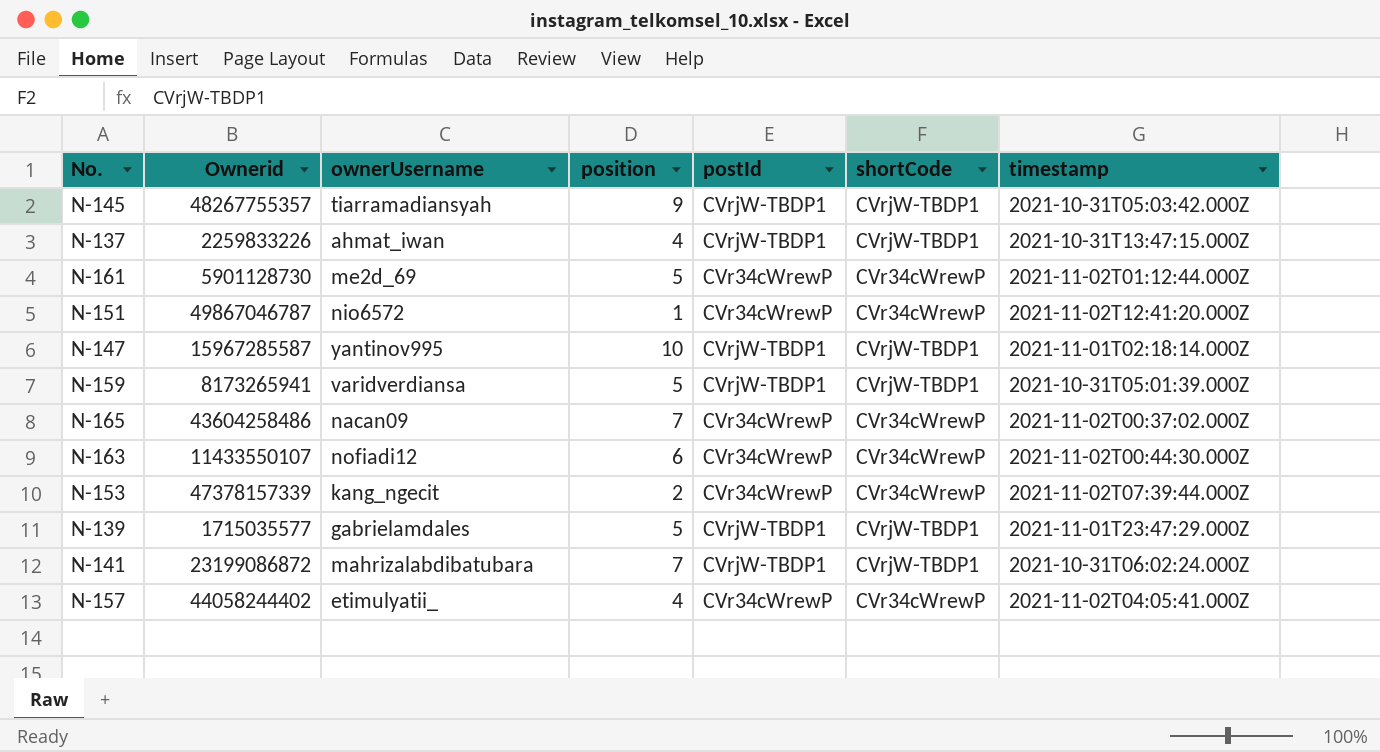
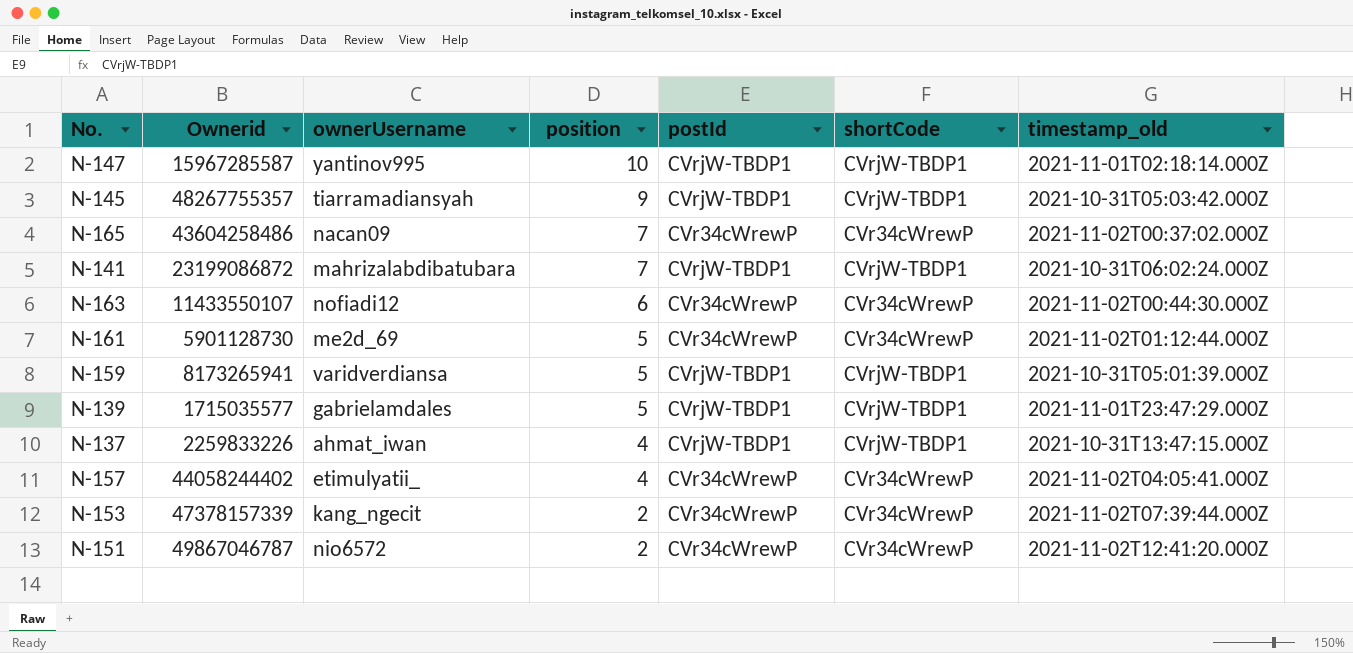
row order: none -> position descending
column name: timestamp -> timestamp_old
N-151 | position: 1 -> 2

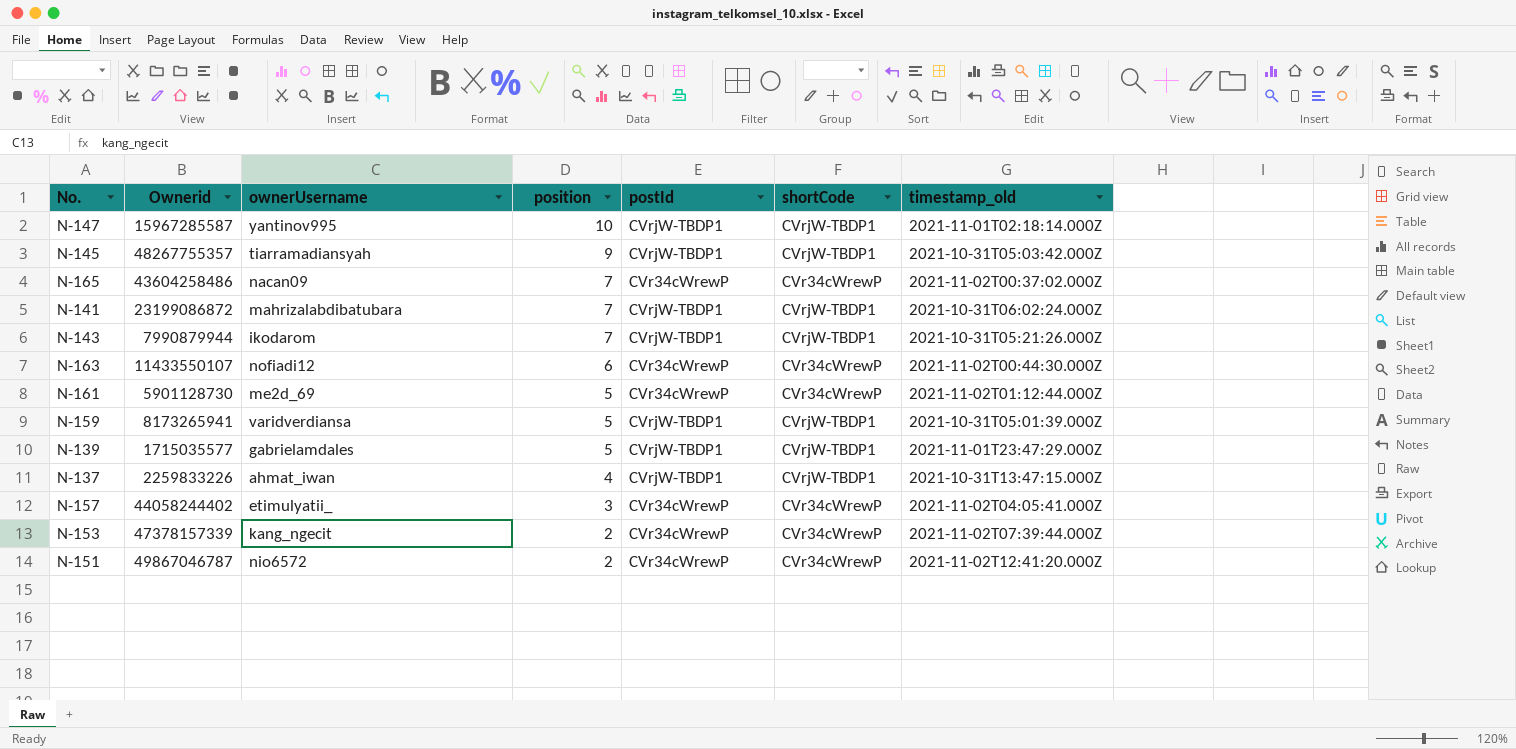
row N-143: none -> 7990879944 | ikodarom | 7 | CVrjW-TBDP1 | CVrjW-TBDP1 | 2021-10-31T05:21:26.000Z
N-157 | position: 4 -> 3

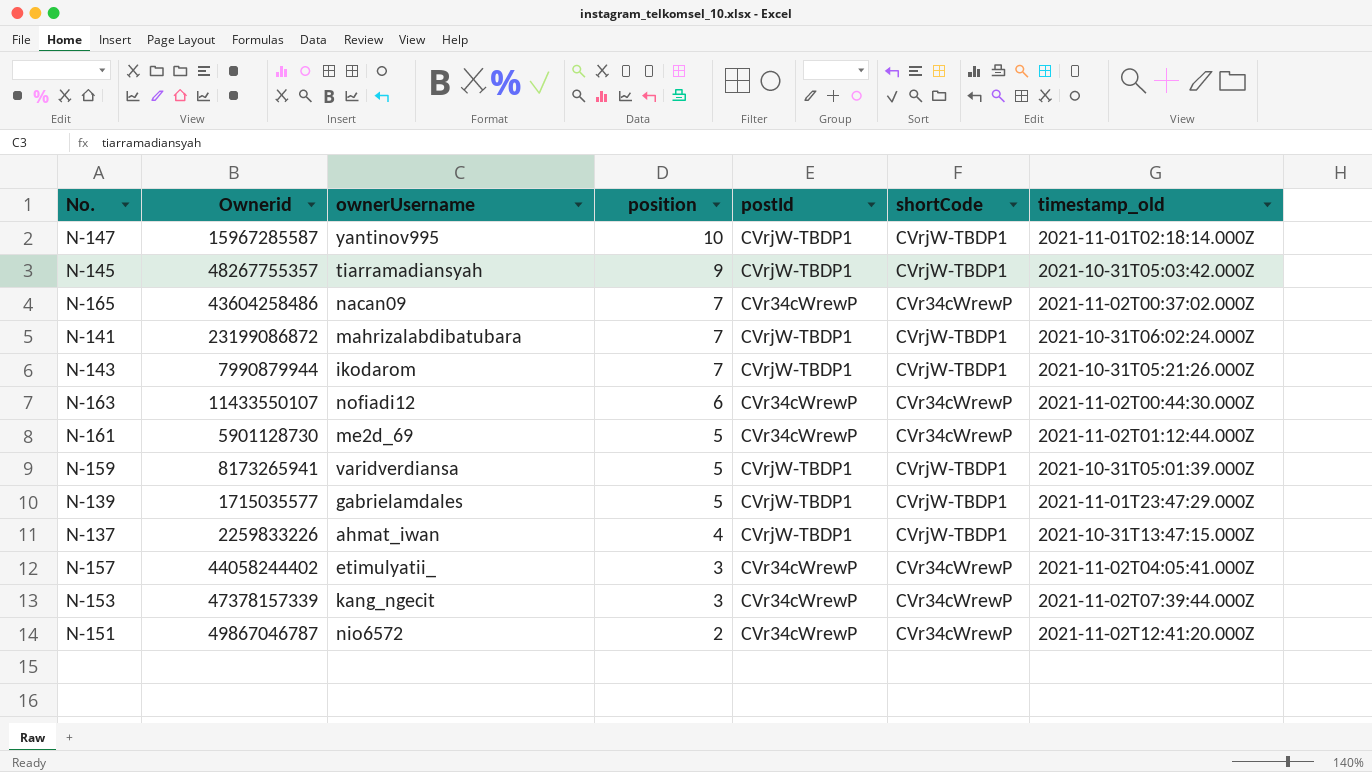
N-153 | position: 2 -> 3

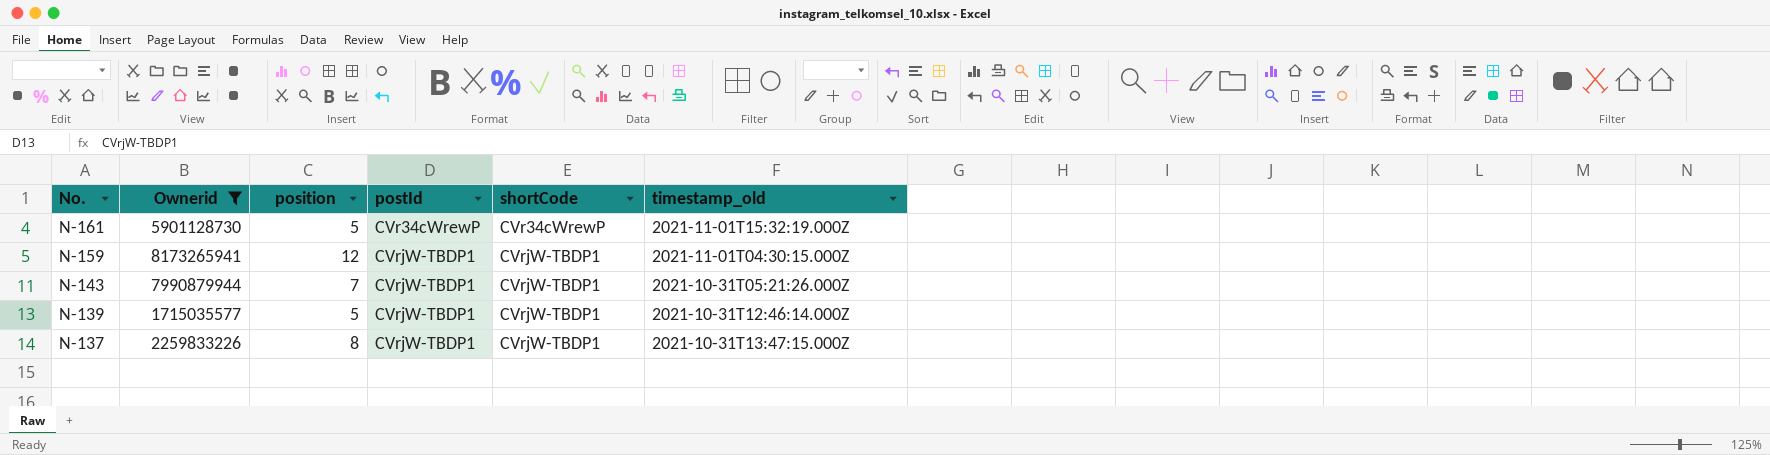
filter: none -> Ownerid <= 8173265941
row order: position descending -> No. descending
column ownerUsername | position: 3 -> none
N-161 | timestamp_old: 2021-11-02T01:12:44.000Z -> 2021-11-01T15:32:19.000Z
N-159 | position: 5 -> 12
N-159 | timestamp_old: 2021-10-31T05:01:39.000Z -> 2021-11-01T04:30:15.000Z
N-139 | timestamp_old: 2021-11-01T23:47:29.000Z -> 2021-10-31T12:46:14.000Z
N-137 | position: 4 -> 8

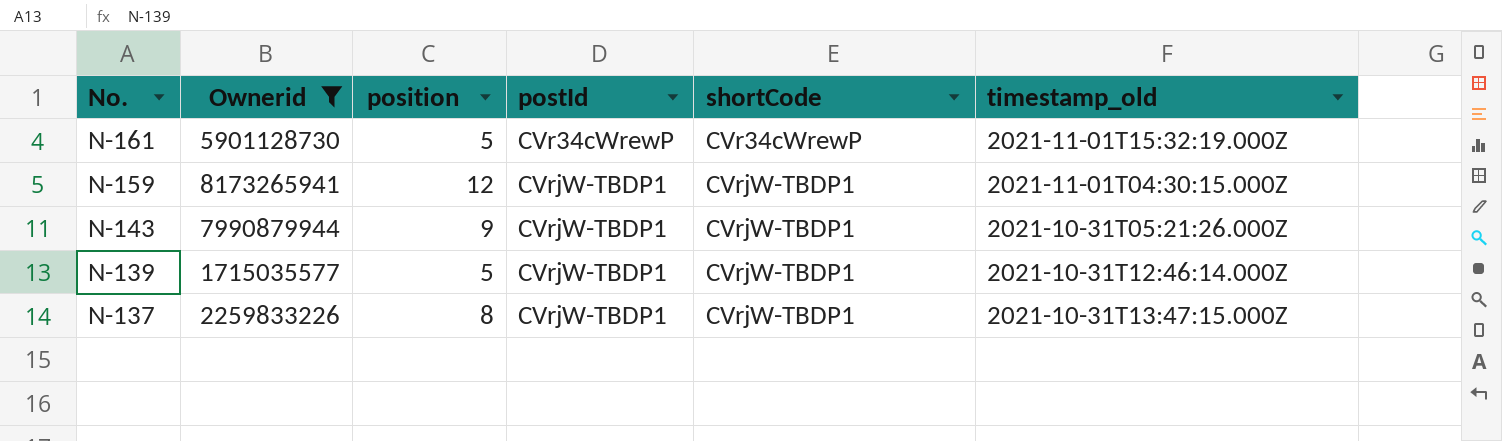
N-143 | position: 7 -> 9

